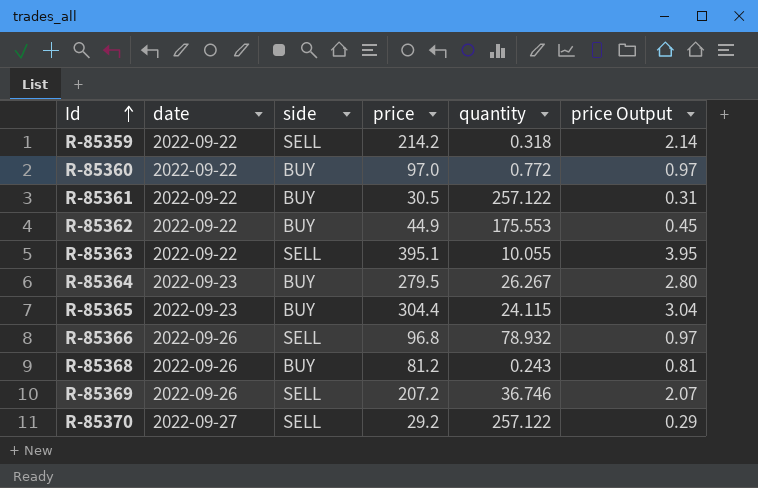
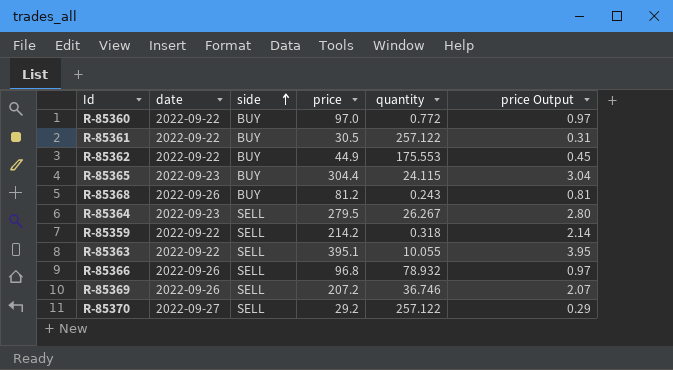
row order: Id ascending -> side ascending
R-85364 | side: BUY -> SELL

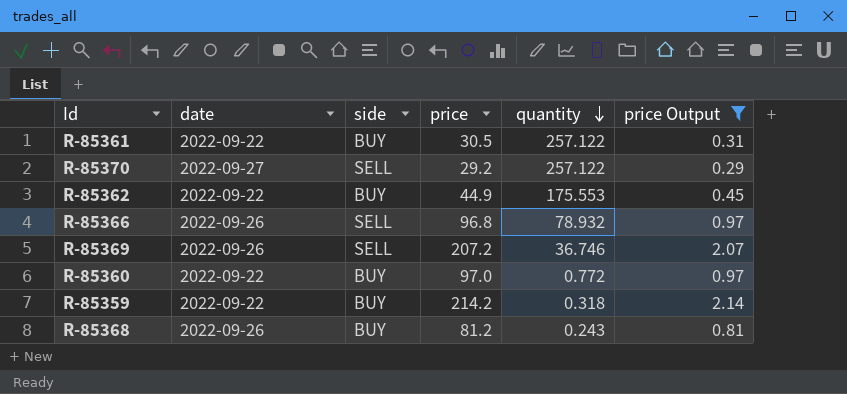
filter: none -> price Output <= 2.14
row order: side ascending -> quantity descending
R-85359 | side: SELL -> BUY

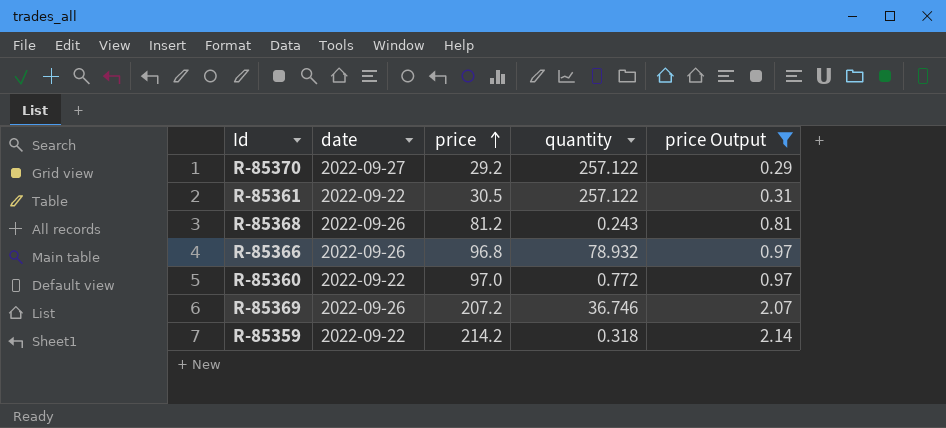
row order: quantity descending -> price ascending
column side | position: 3 -> none
row R-85362: 2022-09-22 | BUY | 44.9 | 175.553 | 0.45 -> none

